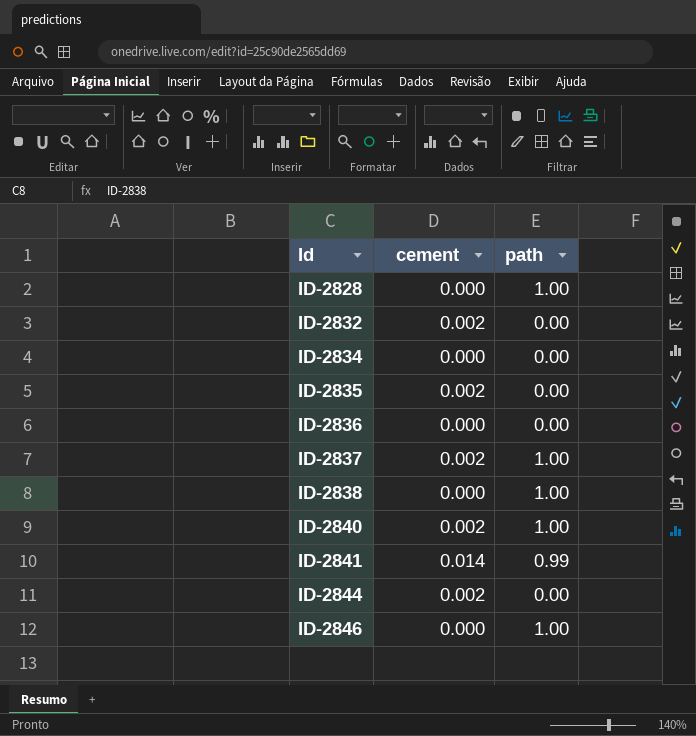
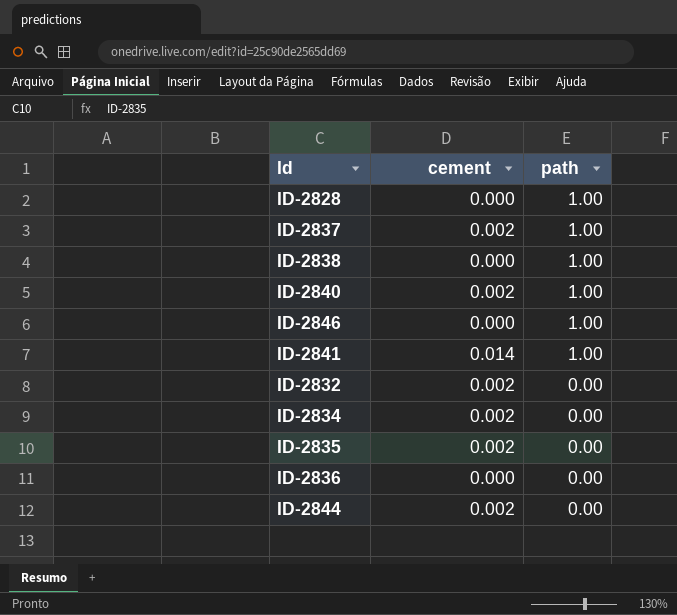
row order: Id ascending -> path descending
ID-2841 | path: 0.99 -> 1.00
ID-2834 | cement: 0.000 -> 0.002

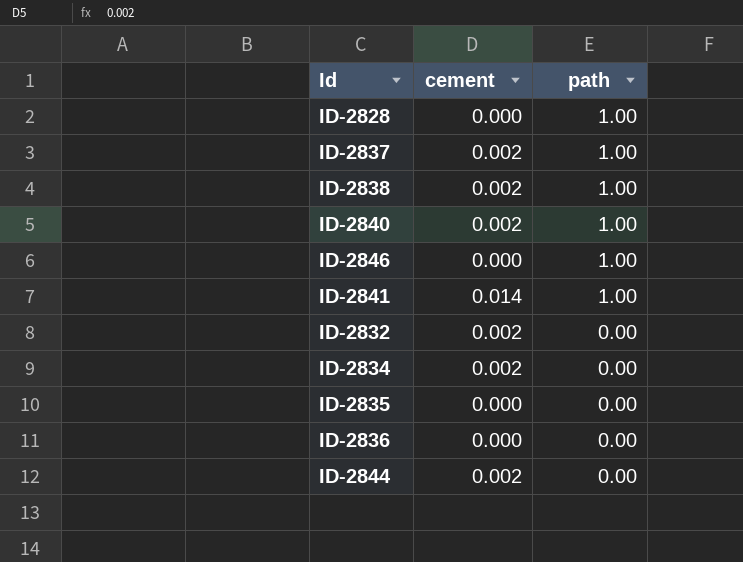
ID-2838 | cement: 0.000 -> 0.002
ID-2835 | cement: 0.002 -> 0.000

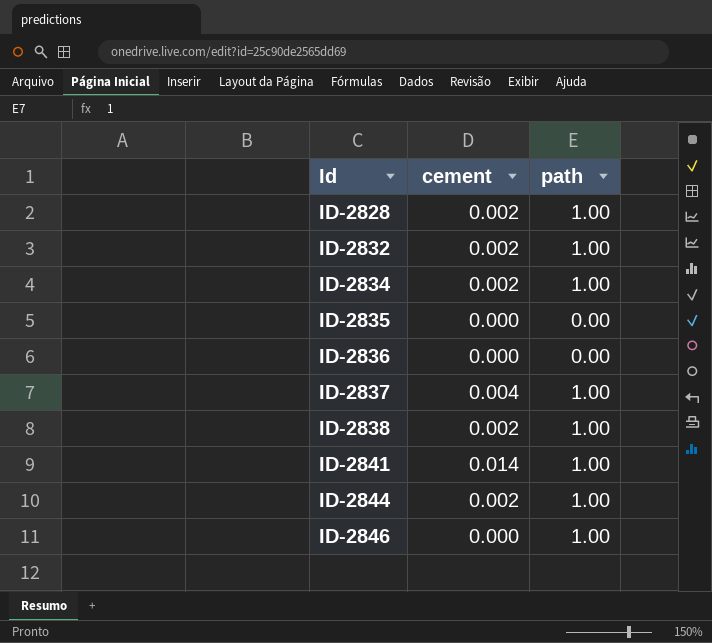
row order: path descending -> Id ascending
row ID-2840: 0.002 | 1.00 -> none
ID-2828 | cement: 0.000 -> 0.002
ID-2832 | path: 0.00 -> 1.00
ID-2834 | path: 0.00 -> 1.00
ID-2837 | cement: 0.002 -> 0.004
ID-2844 | path: 0.00 -> 1.00

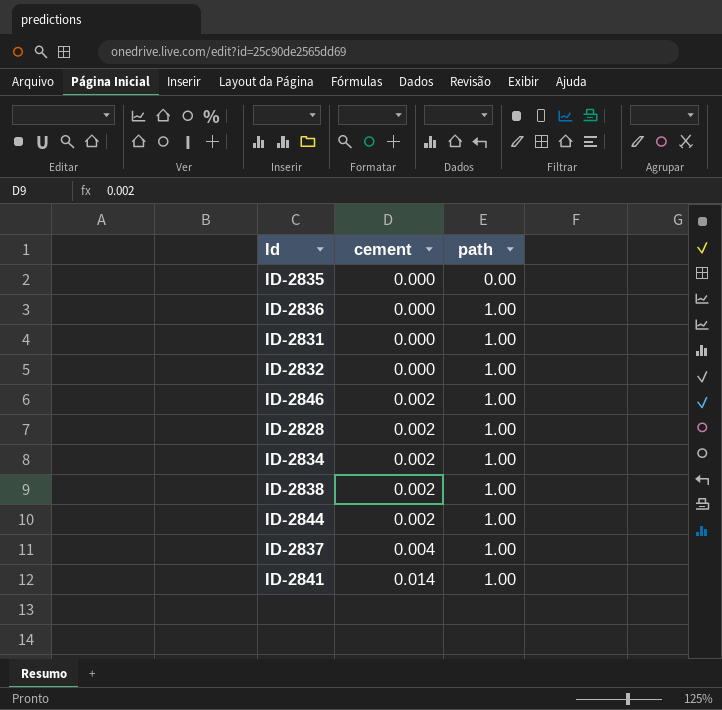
row order: Id ascending -> cement ascending
ID-2836 | path: 0.00 -> 1.00
row ID-2831: none -> 0.000 | 1.00
ID-2832 | cement: 0.002 -> 0.000
ID-2846 | cement: 0.000 -> 0.002

